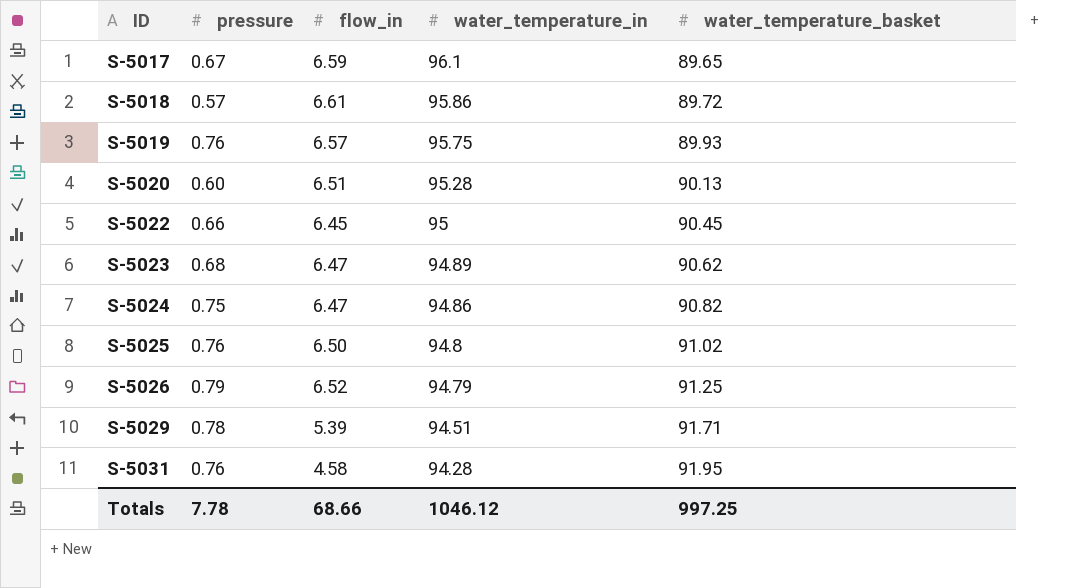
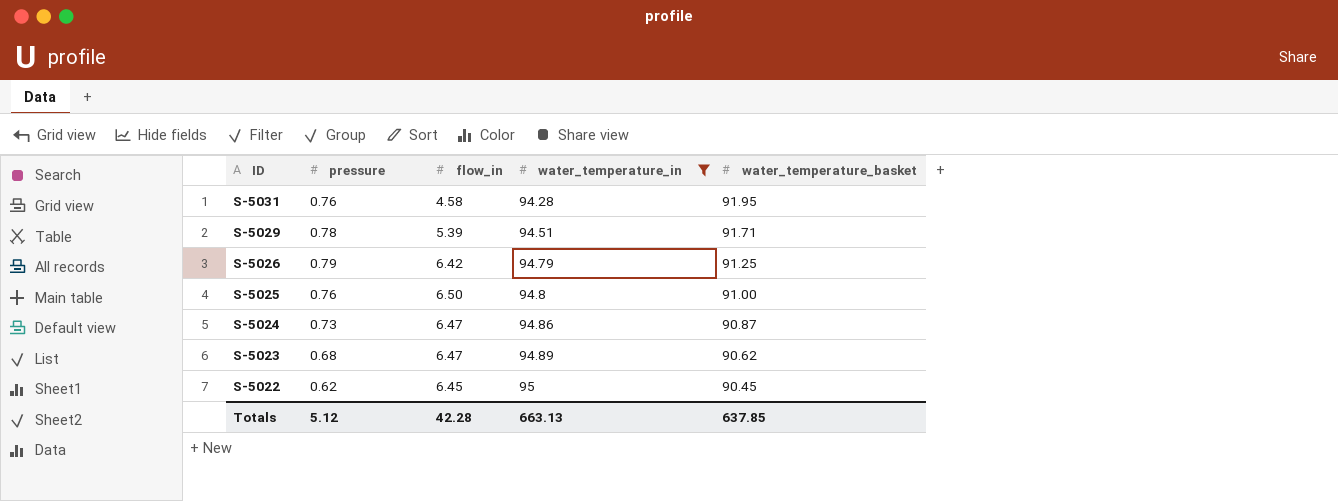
filter: none -> water_temperature_in <= 95
row order: ID ascending -> ID descending
S-5026 | flow_in: 6.52 -> 6.42
S-5025 | water_temperature_basket: 91.02 -> 91.00
S-5024 | pressure: 0.75 -> 0.73
S-5024 | water_temperature_basket: 90.82 -> 90.87
S-5022 | pressure: 0.66 -> 0.62
Totals | pressure: 7.78 -> 5.12
Totals | flow_in: 68.66 -> 42.28
Totals | water_temperature_in: 1046.12 -> 663.13
Totals | water_temperature_basket: 997.25 -> 637.85

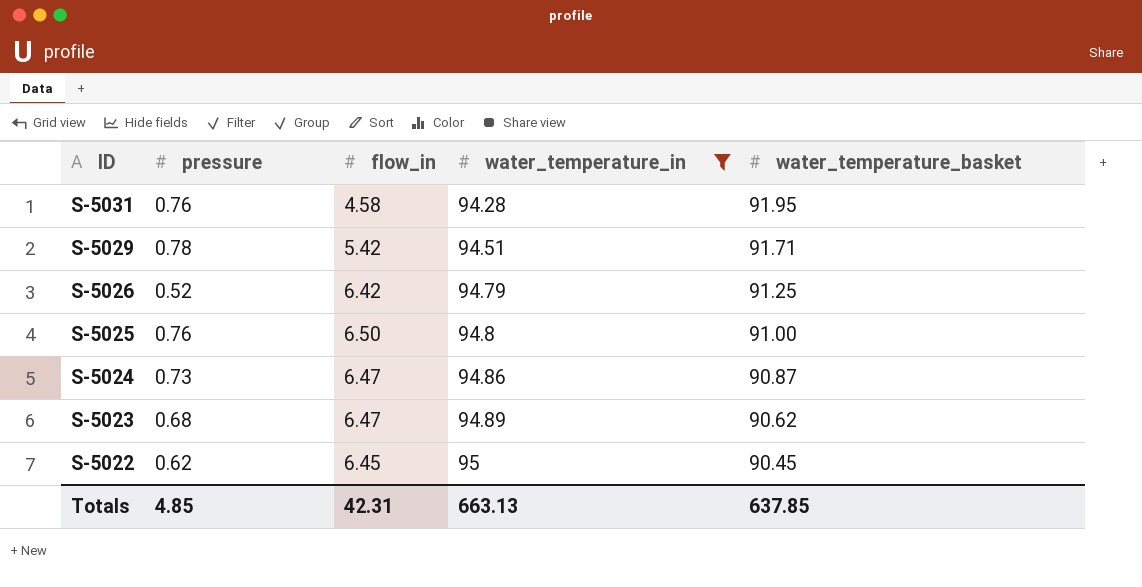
S-5029 | flow_in: 5.39 -> 5.42
S-5026 | pressure: 0.79 -> 0.52
Totals | pressure: 5.12 -> 4.85
Totals | flow_in: 42.28 -> 42.31

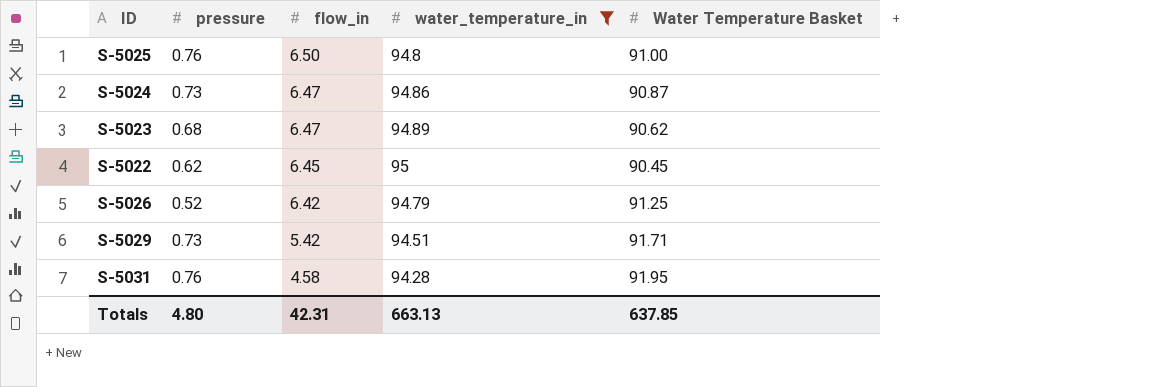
row order: ID descending -> flow_in descending
column name: water_temperature_basket -> Water Temperature Basket
S-5029 | pressure: 0.78 -> 0.73
Totals | pressure: 4.85 -> 4.80

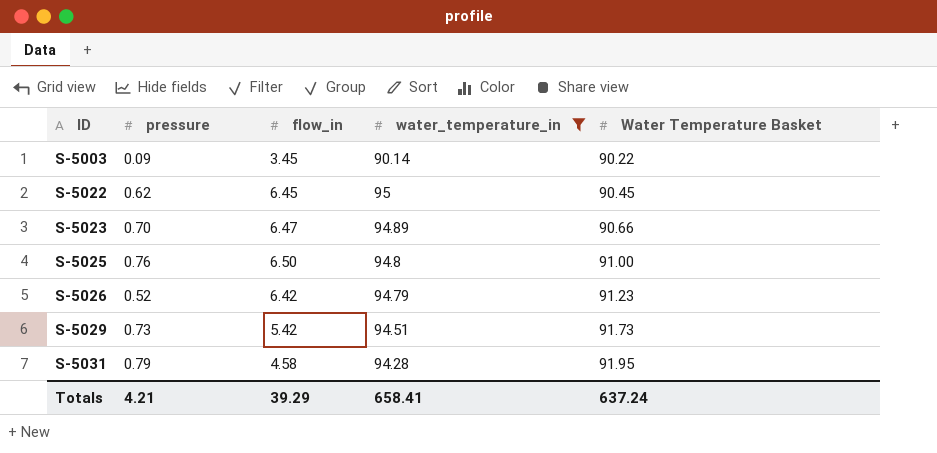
row order: flow_in descending -> ID ascending
row S-5024: 0.73 | 6.47 | 94.86 | 90.87 -> none
row S-5003: none -> 0.09 | 3.45 | 90.14 | 90.22
S-5023 | pressure: 0.68 -> 0.70
S-5023 | Water Temperature Basket: 90.62 -> 90.66
S-5026 | Water Temperature Basket: 91.25 -> 91.23
S-5029 | Water Temperature Basket: 91.71 -> 91.73
S-5031 | pressure: 0.76 -> 0.79
Totals | pressure: 4.80 -> 4.21
Totals | flow_in: 42.31 -> 39.29
Totals | water_temperature_in: 663.13 -> 658.41
Totals | Water Temperature Basket: 637.85 -> 637.24

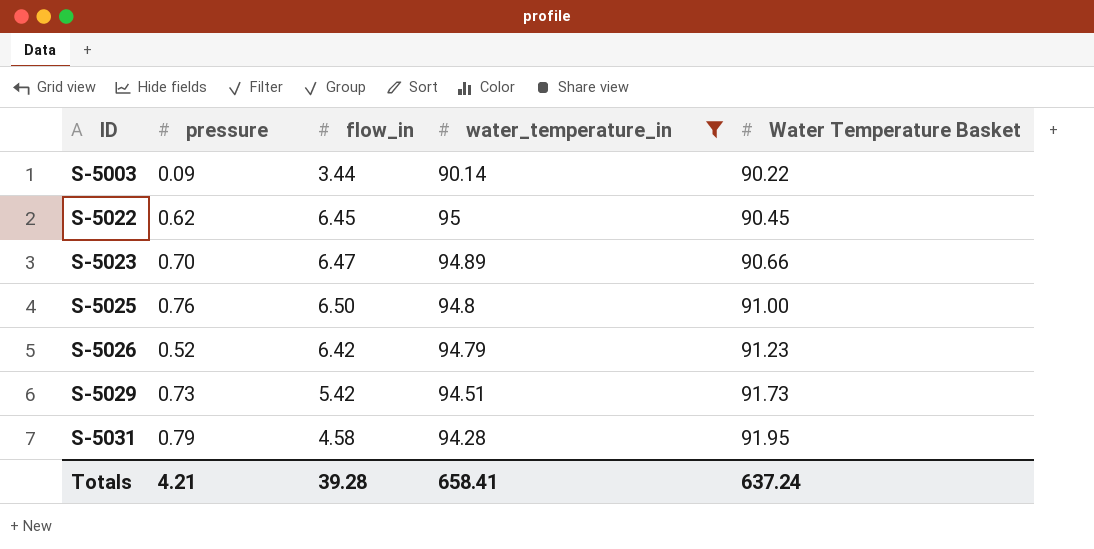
S-5003 | flow_in: 3.45 -> 3.44
Totals | flow_in: 39.29 -> 39.28

